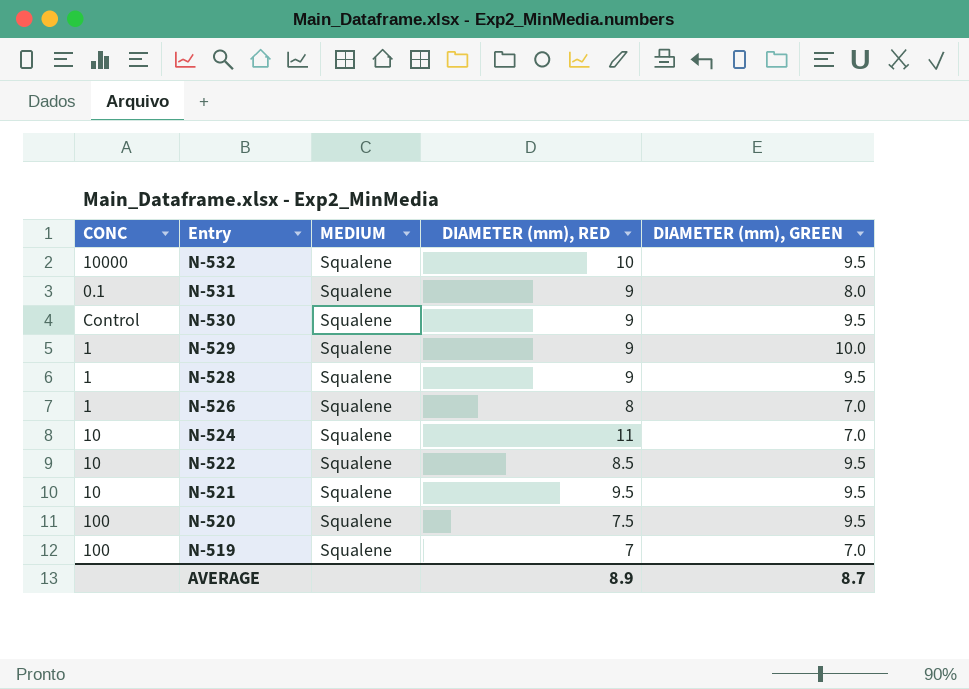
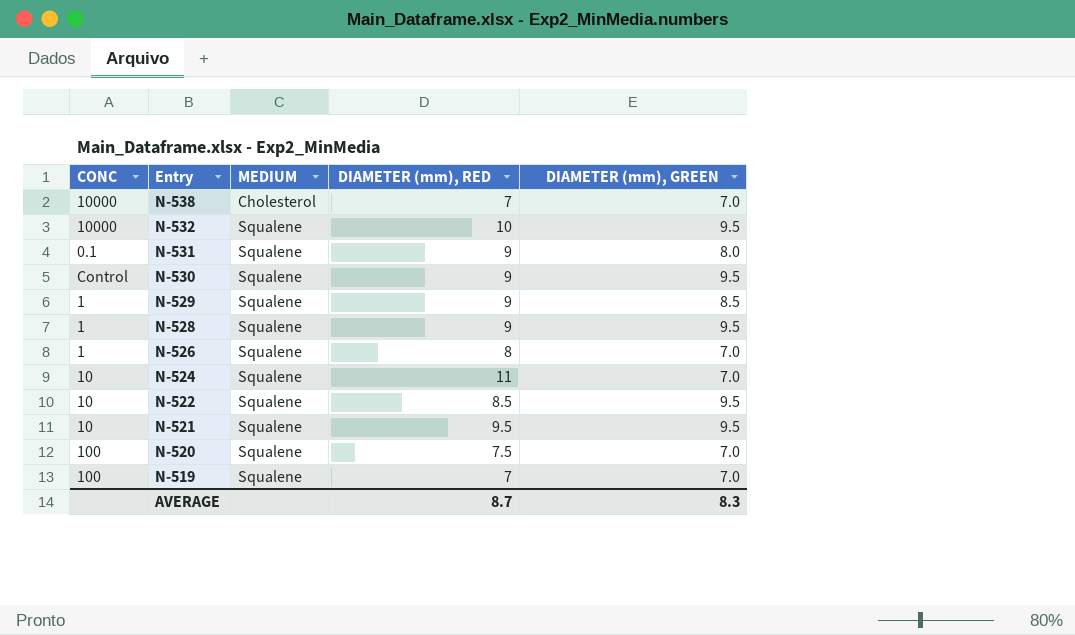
row N-538: none -> 10000 | Cholesterol | 7 | 7.0
N-529 | DIAMETER (mm), GREEN: 10.0 -> 8.5
N-520 | DIAMETER (mm), GREEN: 9.5 -> 7.0
AVERAGE | DIAMETER (mm), RED: 8.9 -> 8.7
AVERAGE | DIAMETER (mm), GREEN: 8.7 -> 8.3

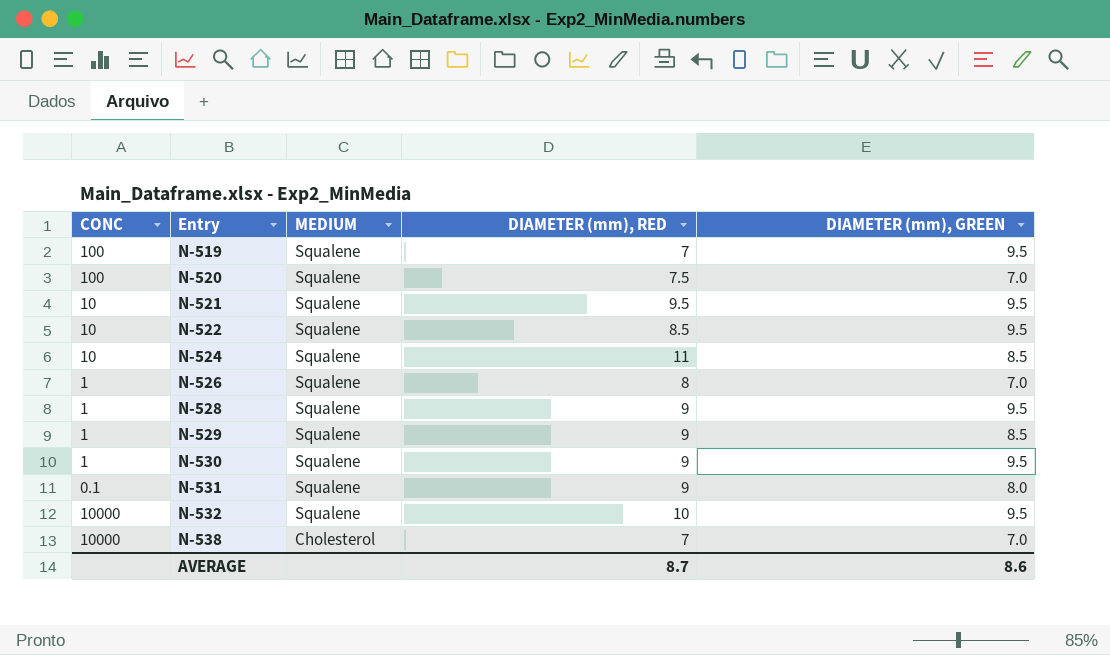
row order: Entry descending -> Entry ascending
N-519 | DIAMETER (mm), GREEN: 7.0 -> 9.5
N-524 | DIAMETER (mm), GREEN: 7.0 -> 8.5
N-530 | CONC: Control -> 1
AVERAGE | DIAMETER (mm), GREEN: 8.3 -> 8.6

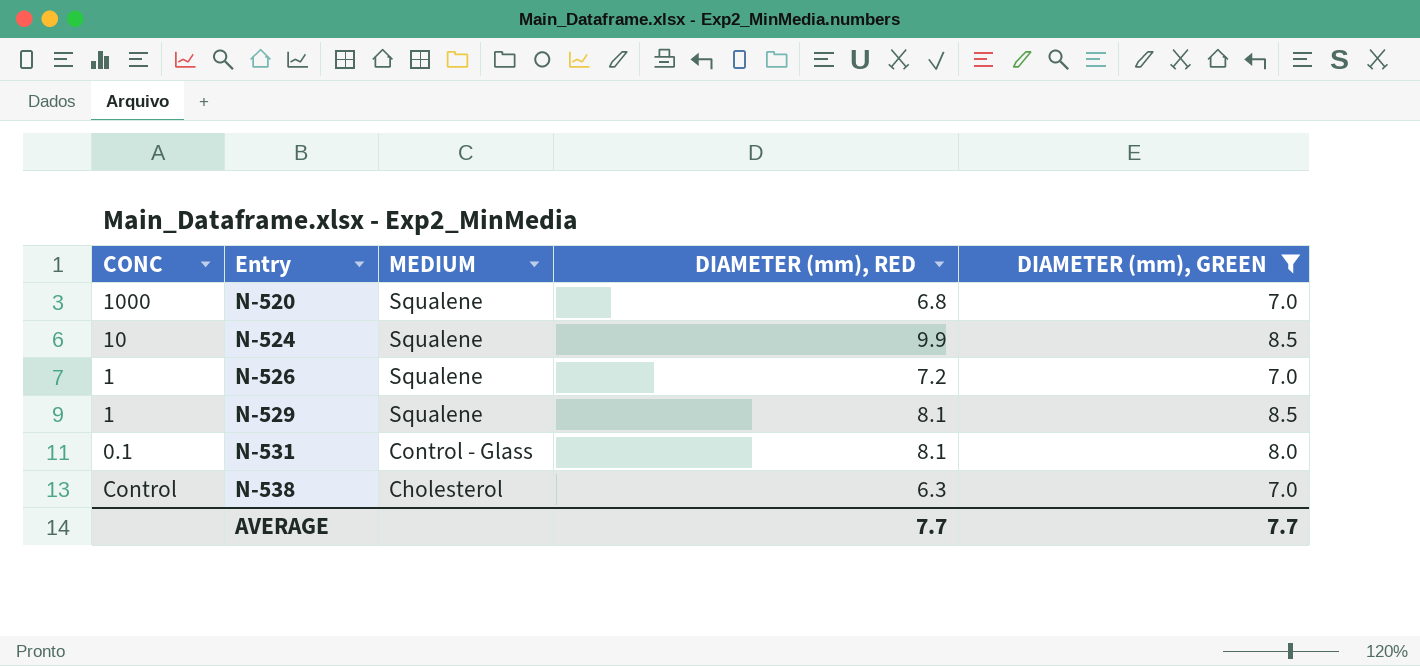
filter: none -> DIAMETER (mm), GREEN != 9.5
N-520 | CONC: 100 -> 1000
N-520 | DIAMETER (mm), RED: 7.5 -> 6.8
N-524 | DIAMETER (mm), RED: 11 -> 9.9
N-526 | DIAMETER (mm), RED: 8 -> 7.2
N-529 | DIAMETER (mm), RED: 9 -> 8.1
N-531 | MEDIUM: Squalene -> Control - Glass
N-531 | DIAMETER (mm), RED: 9 -> 8.1
N-538 | CONC: 10000 -> Control
N-538 | DIAMETER (mm), RED: 7 -> 6.3
AVERAGE | DIAMETER (mm), RED: 8.7 -> 7.7
AVERAGE | DIAMETER (mm), GREEN: 8.6 -> 7.7

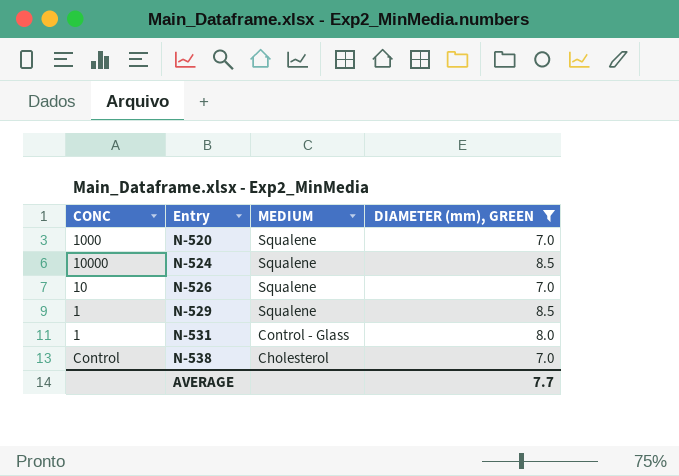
column DIAMETER (mm), RED | position: 4 -> none
N-524 | CONC: 10 -> 10000
N-526 | CONC: 1 -> 10
N-531 | CONC: 0.1 -> 1

